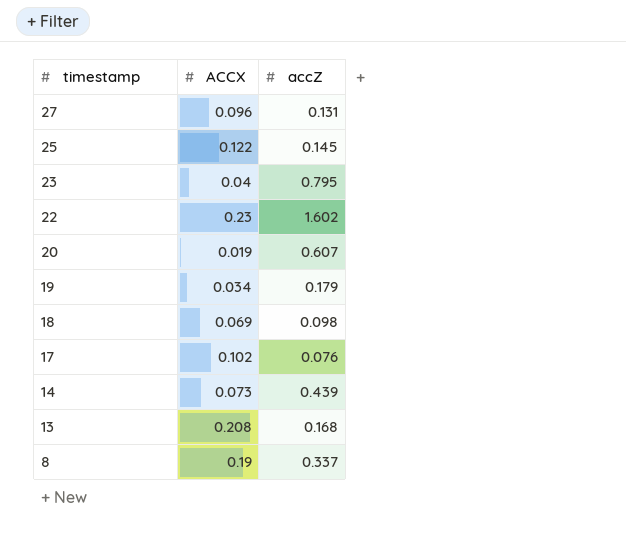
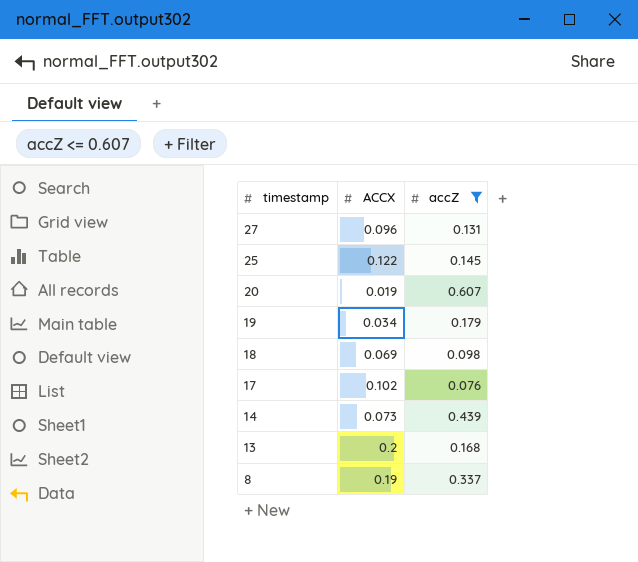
filter: none -> accZ <= 0.607
13 | ACCX: 0.208 -> 0.2

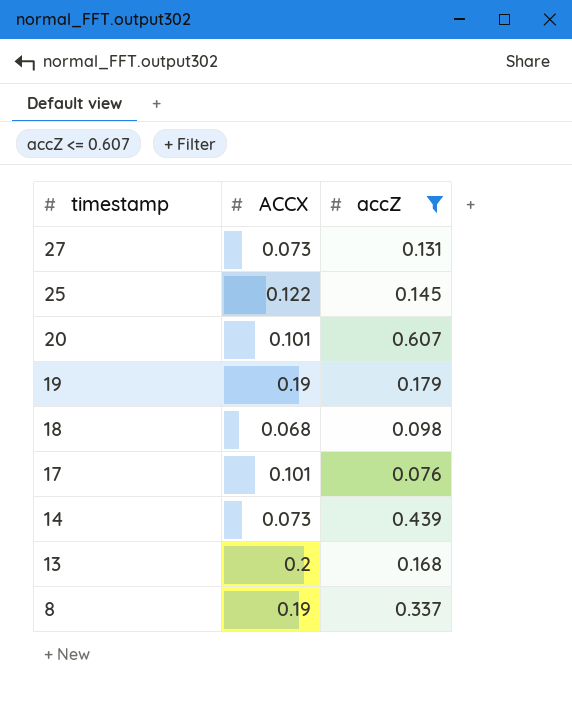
27 | ACCX: 0.096 -> 0.073
20 | ACCX: 0.019 -> 0.101
19 | ACCX: 0.034 -> 0.19
18 | ACCX: 0.069 -> 0.068
17 | ACCX: 0.102 -> 0.101

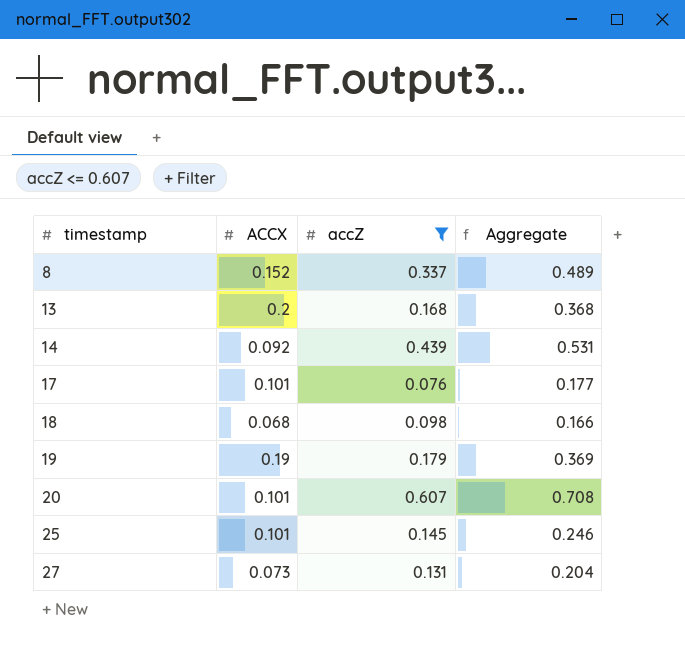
row order: timestamp descending -> timestamp ascending
column Aggregate | formula: none -> [ACCX] + [accZ]
8 | ACCX: 0.19 -> 0.152
14 | ACCX: 0.073 -> 0.092
25 | ACCX: 0.122 -> 0.101

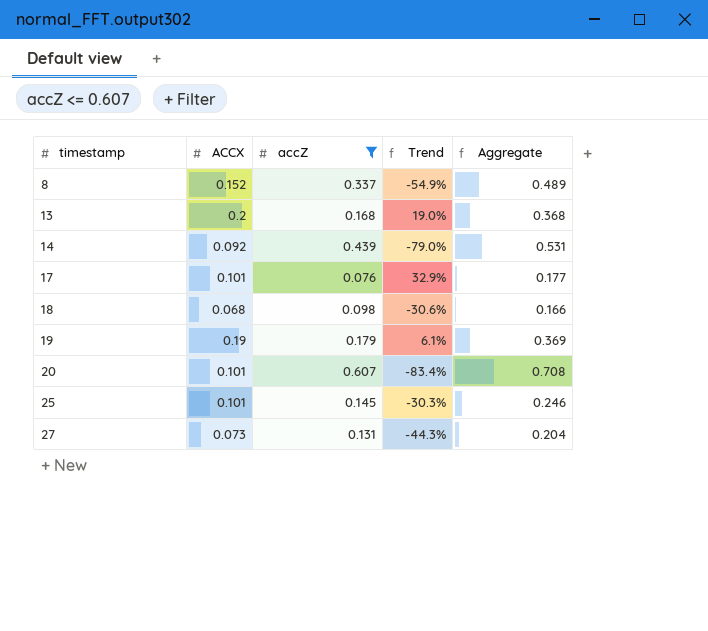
column Trend | formula: none -> ([ACCX] - [accZ]) / [accZ]

